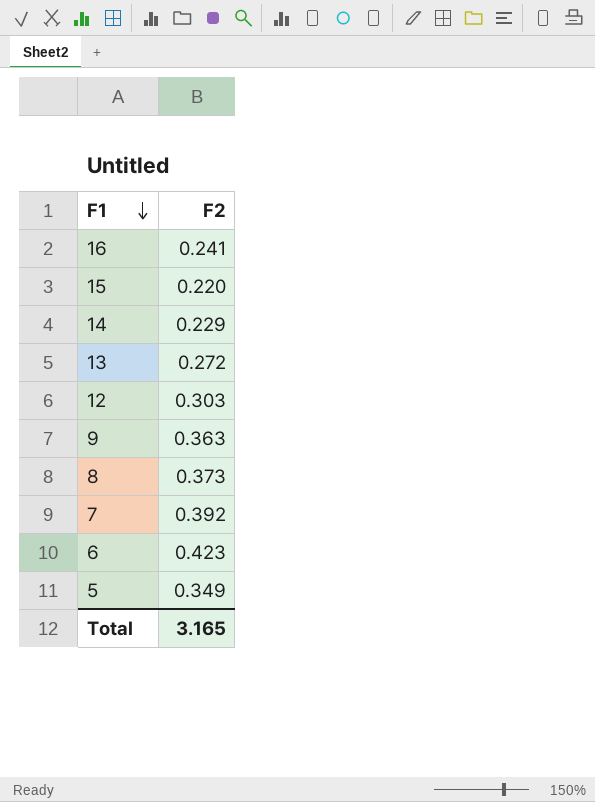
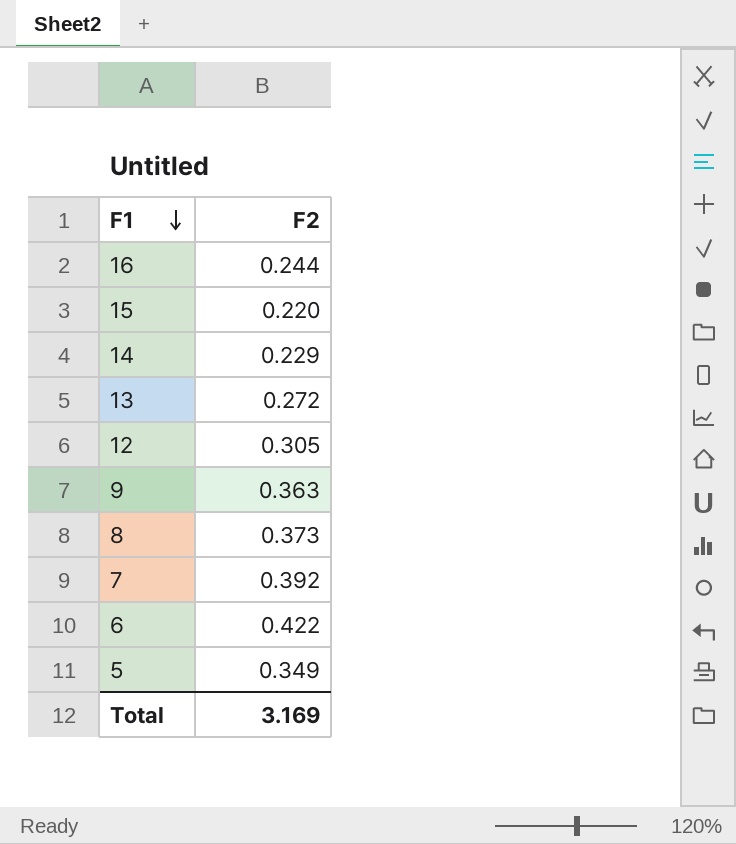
16 | F2: 0.241 -> 0.244
12 | F2: 0.303 -> 0.305
6 | F2: 0.423 -> 0.422
Total | F2: 3.165 -> 3.169

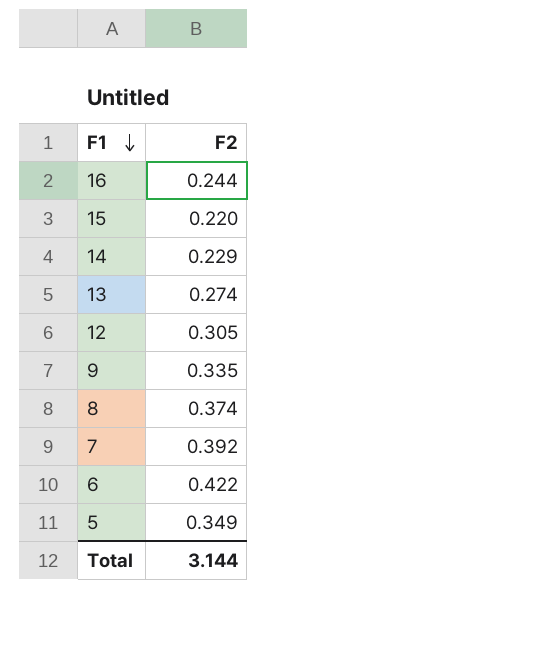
13 | F2: 0.272 -> 0.274
9 | F2: 0.363 -> 0.335
8 | F2: 0.373 -> 0.374
Total | F2: 3.169 -> 3.144

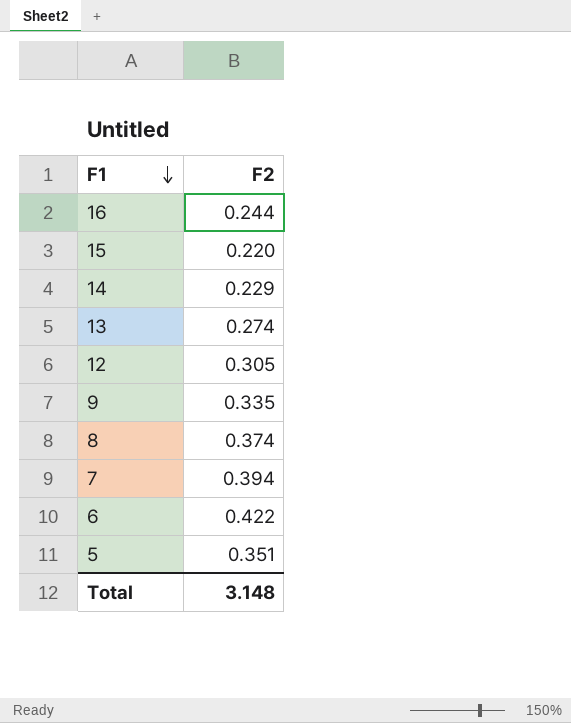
7 | F2: 0.392 -> 0.394
5 | F2: 0.349 -> 0.351
Total | F2: 3.144 -> 3.148

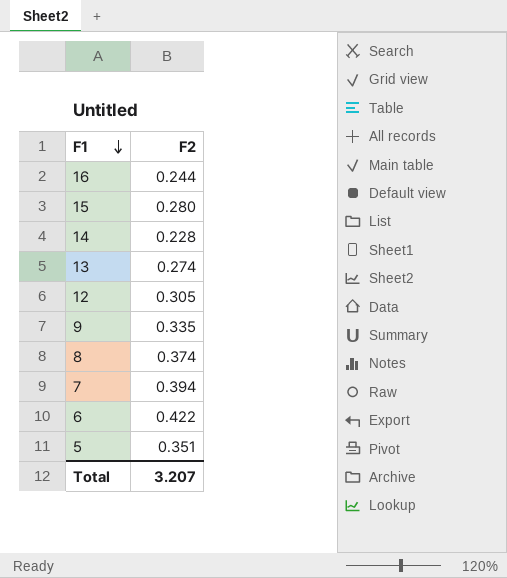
15 | F2: 0.220 -> 0.280
14 | F2: 0.229 -> 0.228
Total | F2: 3.148 -> 3.207

